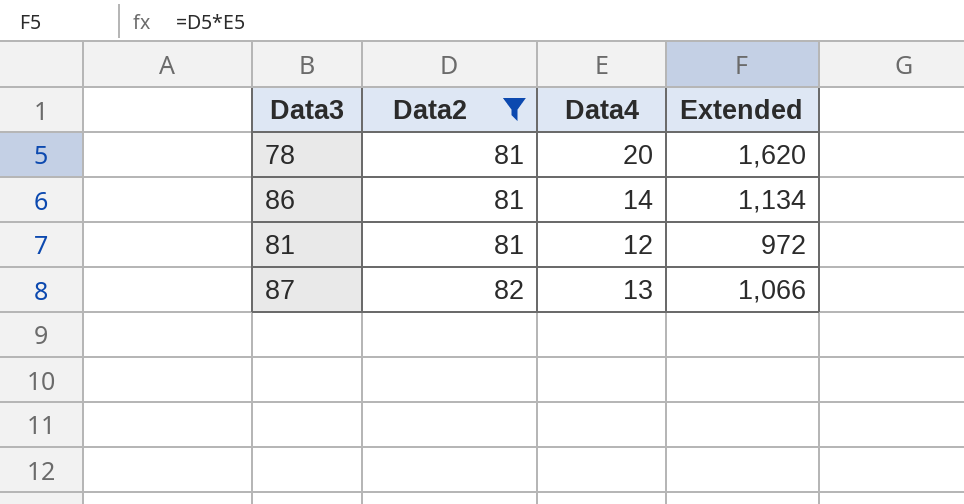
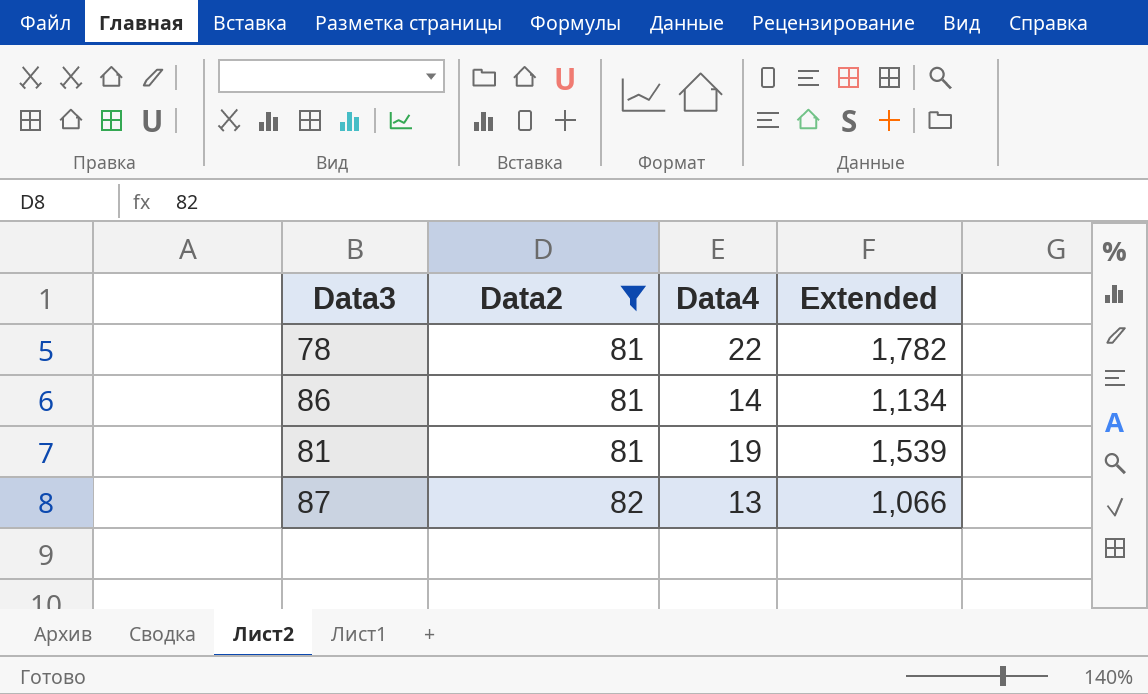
78 | Data4: 20 -> 22
78 | Extended: 1,620 -> 1,782
81 | Data4: 12 -> 19
81 | Extended: 972 -> 1,539

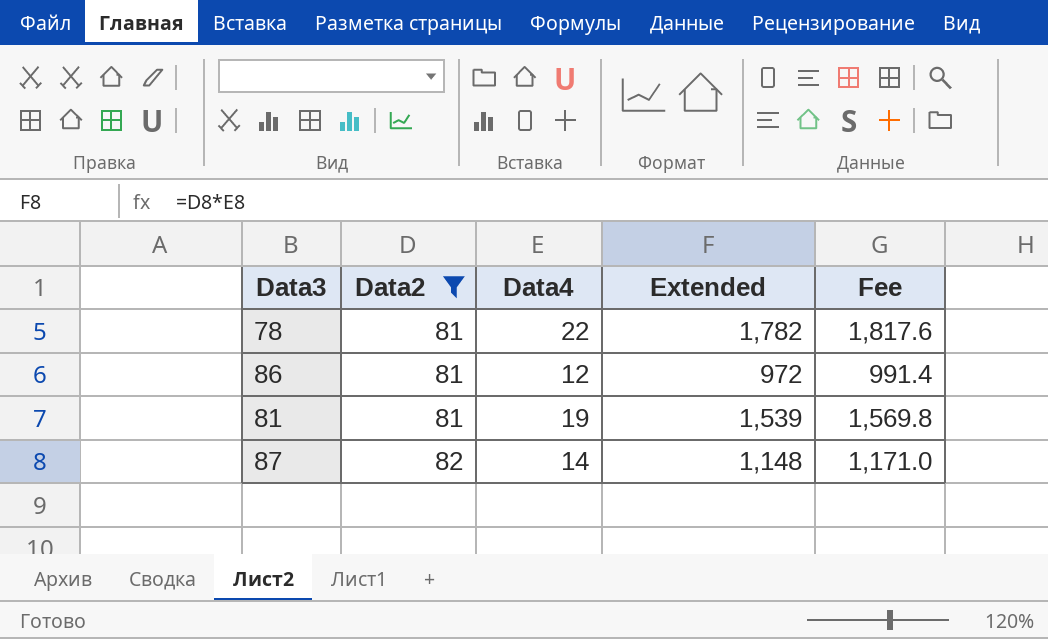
column Fee | formula: none -> [Extended] * 1.02
86 | Data4: 14 -> 12
86 | Extended: 1,134 -> 972
87 | Data4: 13 -> 14
87 | Extended: 1,066 -> 1,148

